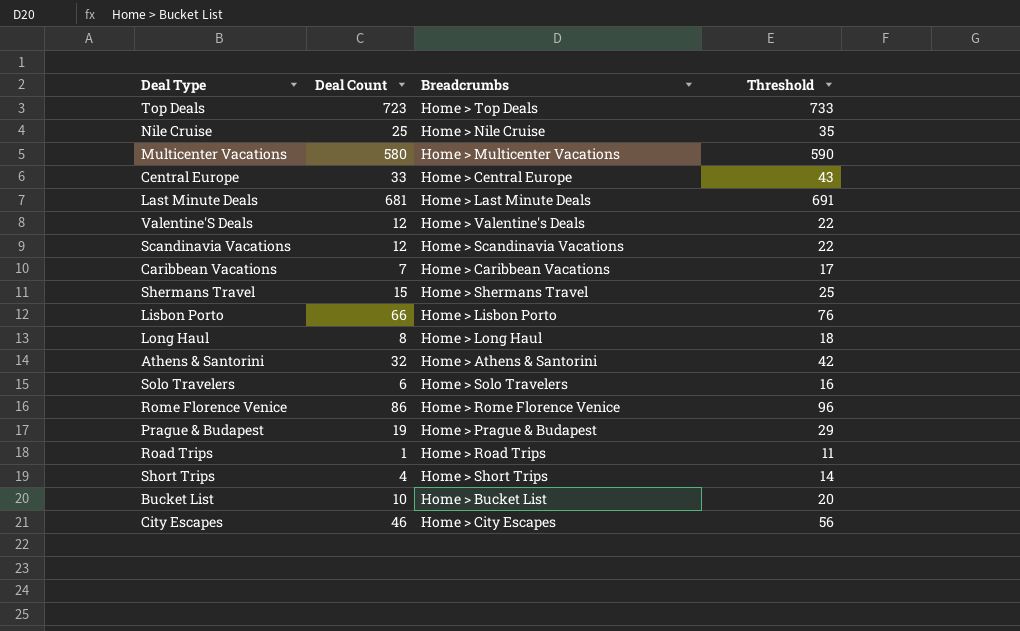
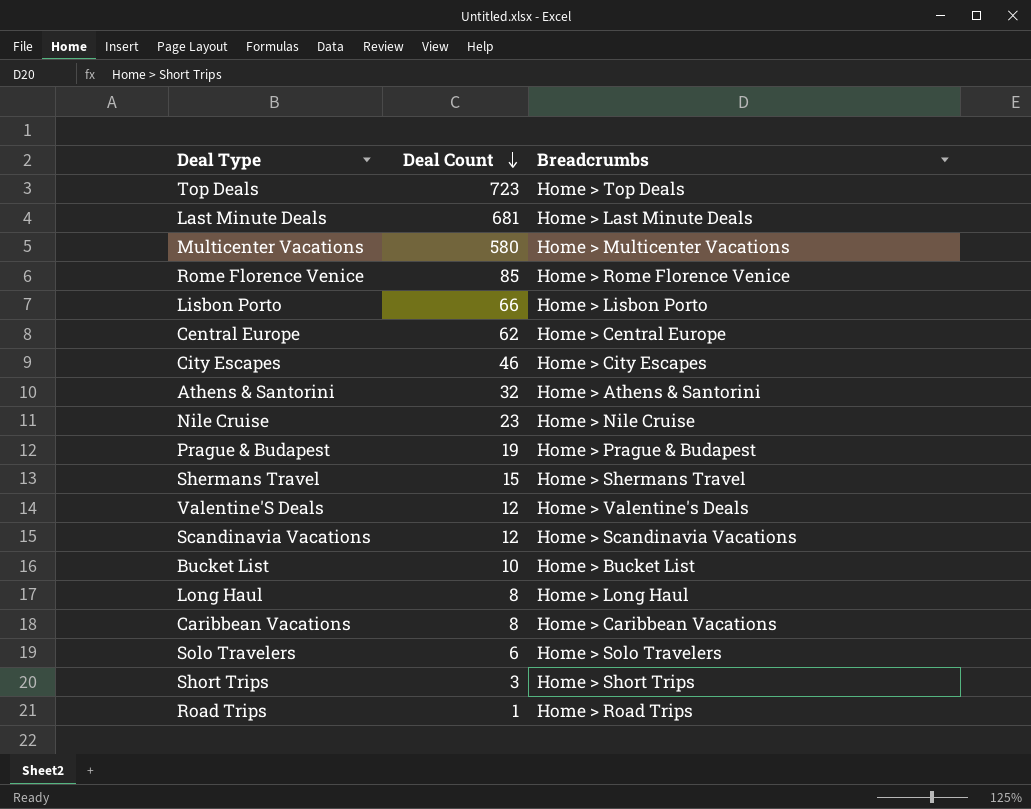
row order: none -> Deal Count descending
column Threshold | formula: [Deal Count] + 10 -> none
Rome Florence Venice | Deal Count: 86 -> 85
Central Europe | Deal Count: 33 -> 62
Nile Cruise | Deal Count: 25 -> 23
Caribbean Vacations | Deal Count: 7 -> 8
Short Trips | Deal Count: 4 -> 3

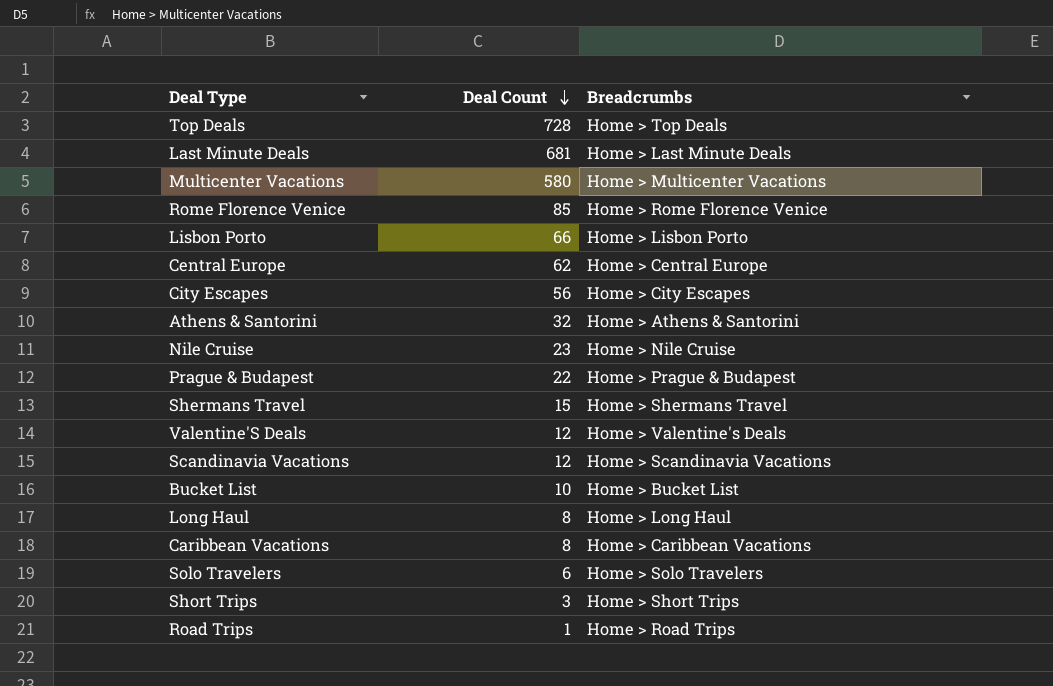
Top Deals | Deal Count: 723 -> 728
City Escapes | Deal Count: 46 -> 56
Prague & Budapest | Deal Count: 19 -> 22

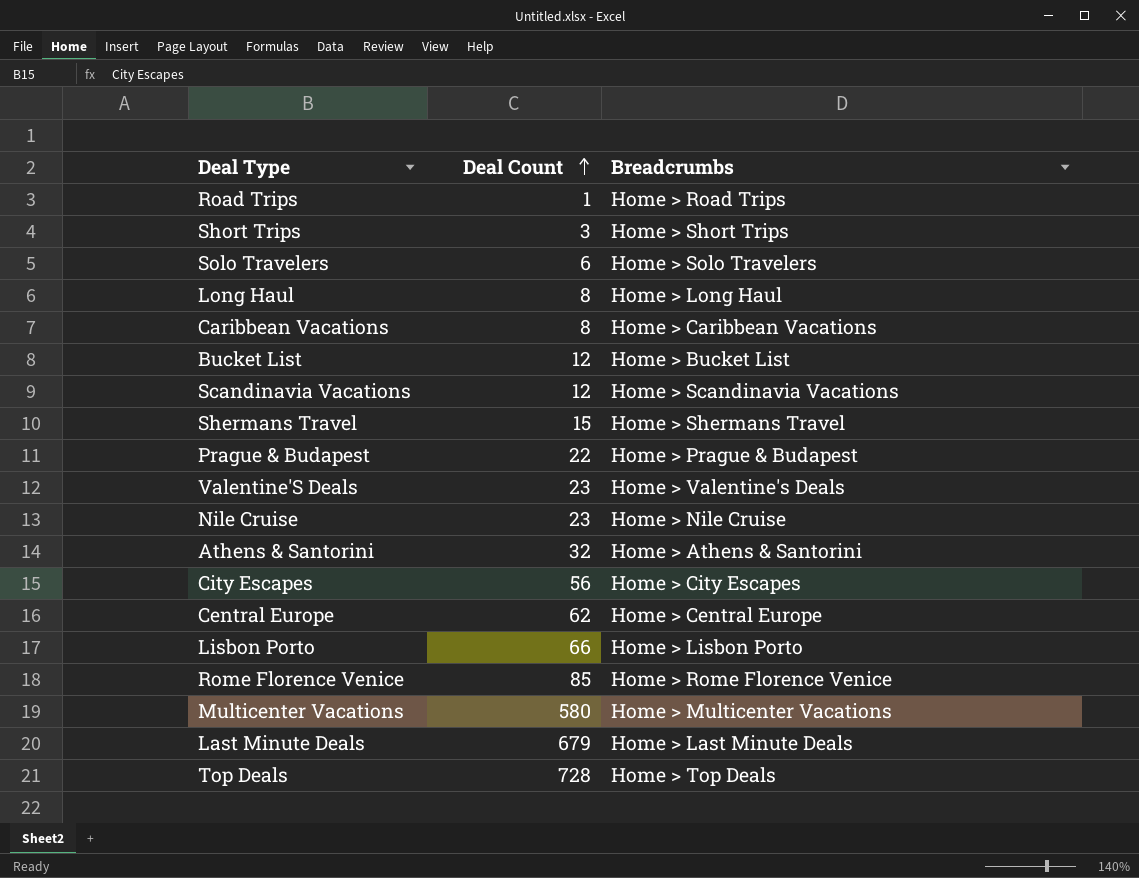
row order: Deal Count descending -> Deal Count ascending
Bucket List | Deal Count: 10 -> 12
Valentine'S Deals | Deal Count: 12 -> 23
Last Minute Deals | Deal Count: 681 -> 679

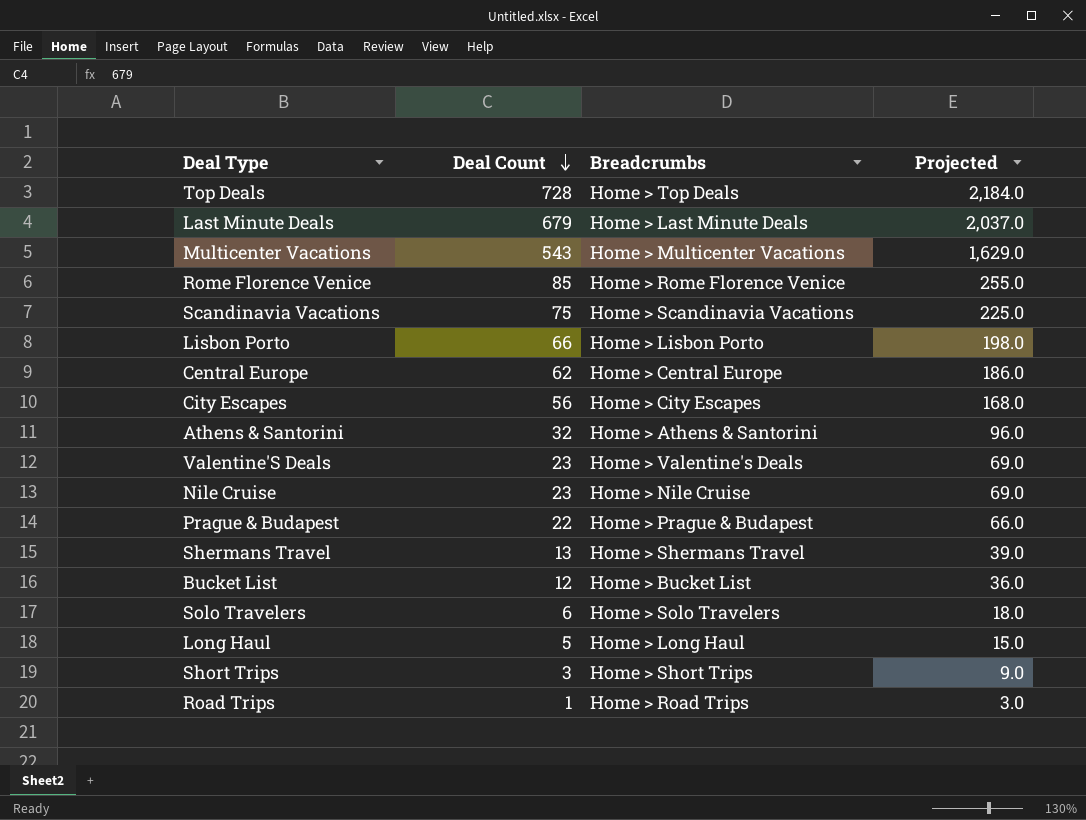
row order: Deal Count ascending -> Deal Count descending
column Projected | formula: none -> [Deal Count] * 3
row Caribbean Vacations: 8 | Home > Caribbean Vacations -> none
Multicenter Vacations | Deal Count: 580 -> 543
Scandinavia Vacations | Deal Count: 12 -> 75
Shermans Travel | Deal Count: 15 -> 13
Long Haul | Deal Count: 8 -> 5

